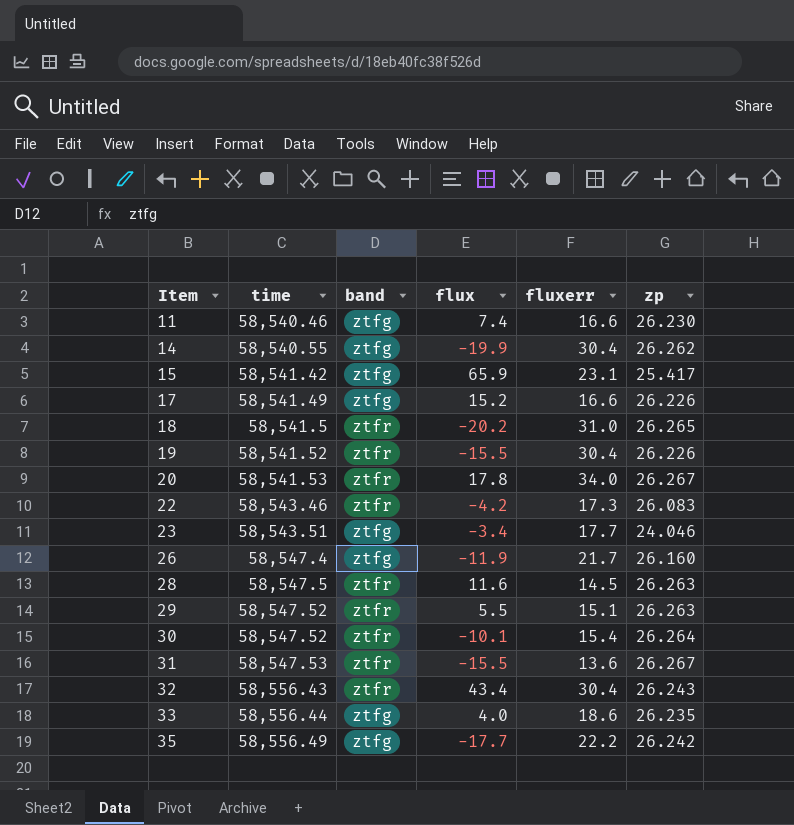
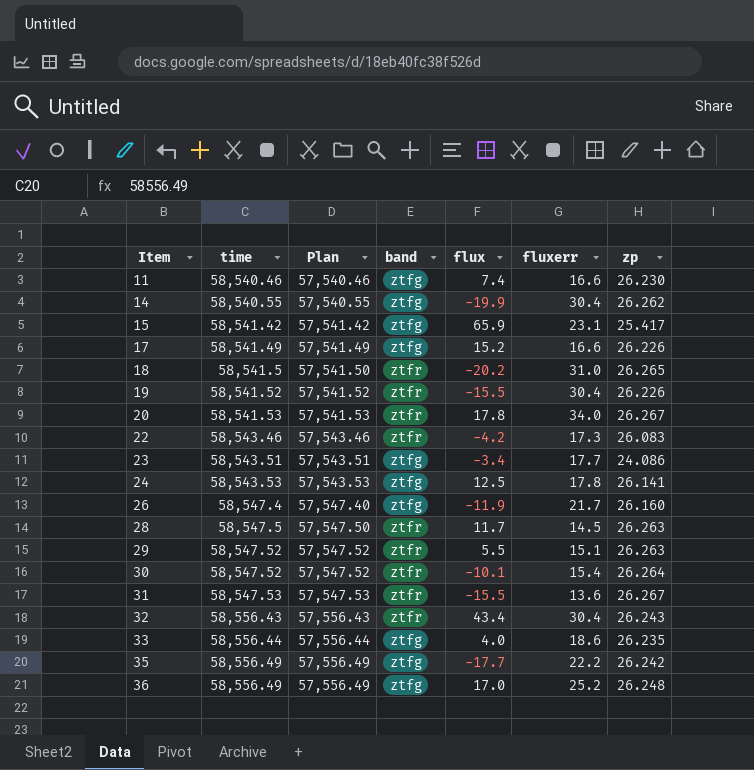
column Plan | formula: none -> [time] - 1000
23 | zp: 24.046 -> 24.086
row 24: none -> 58,543.53 | 57,543.53 | ztfg | 12.5 | 17.8 | 26.141
28 | flux: 11.6 -> 11.7
row 36: none -> 58,556.49 | 57,556.49 | ztfg | 17.0 | 25.2 | 26.248

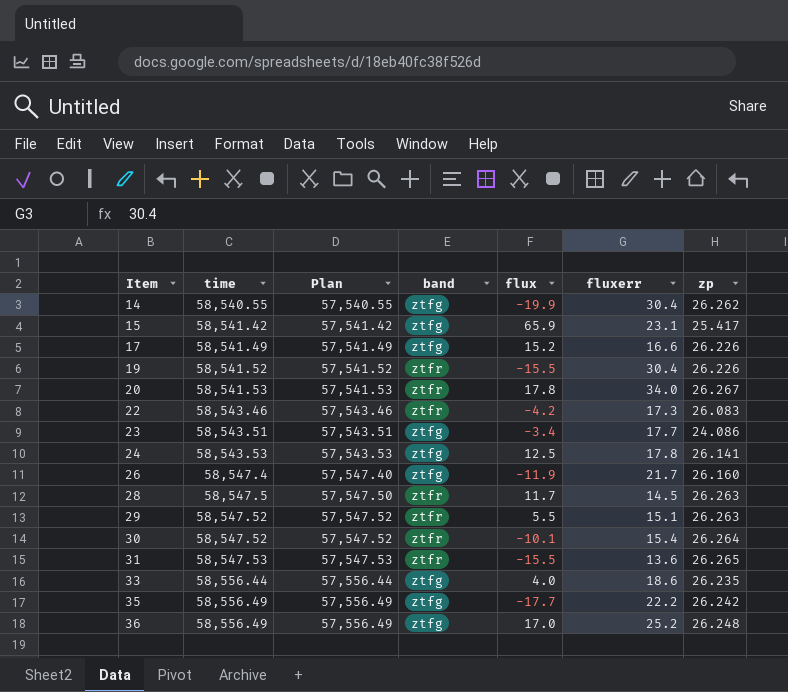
row 11: 58,540.46 | 57,540.46 | ztfg | 7.4 | 16.6 | 26.230 -> none
row 18: 58,541.5 | 57,541.50 | ztfr | -20.2 | 31.0 | 26.265 -> none
row 32: 58,556.43 | 57,556.43 | ztfr | 43.4 | 30.4 | 26.243 -> none
31 | zp: 26.267 -> 26.265

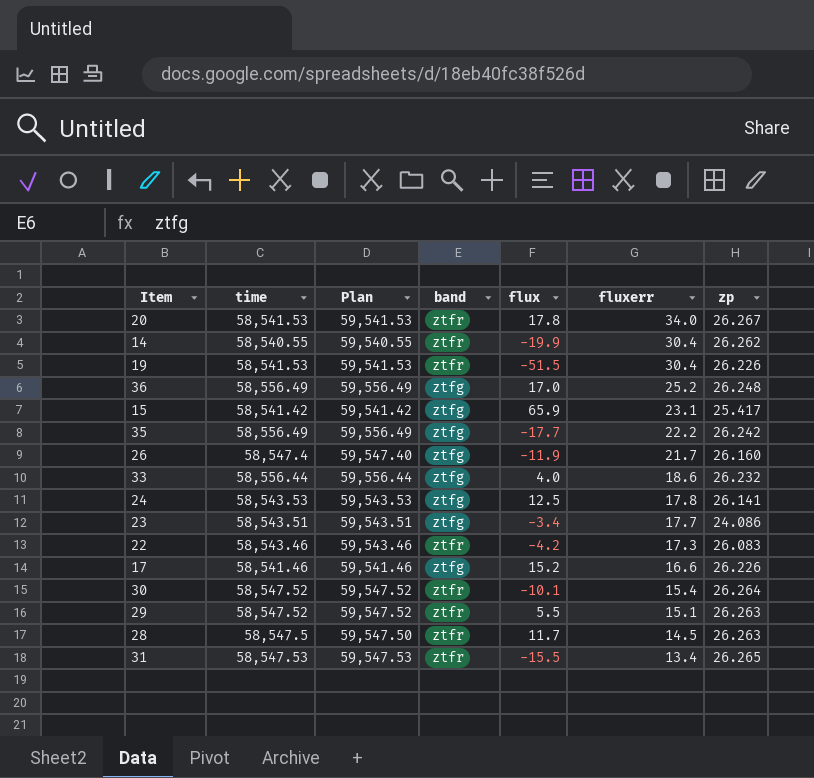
row order: Item ascending -> fluxerr descending
column Plan | formula: [time] - 1000 -> [time] + 1000
14 | band: ztfg -> ztfr
19 | time: 58,541.52 -> 58,541.53
19 | flux: -15.5 -> -51.5
33 | zp: 26.235 -> 26.232
17 | time: 58,541.49 -> 58,541.46
31 | fluxerr: 13.6 -> 13.4

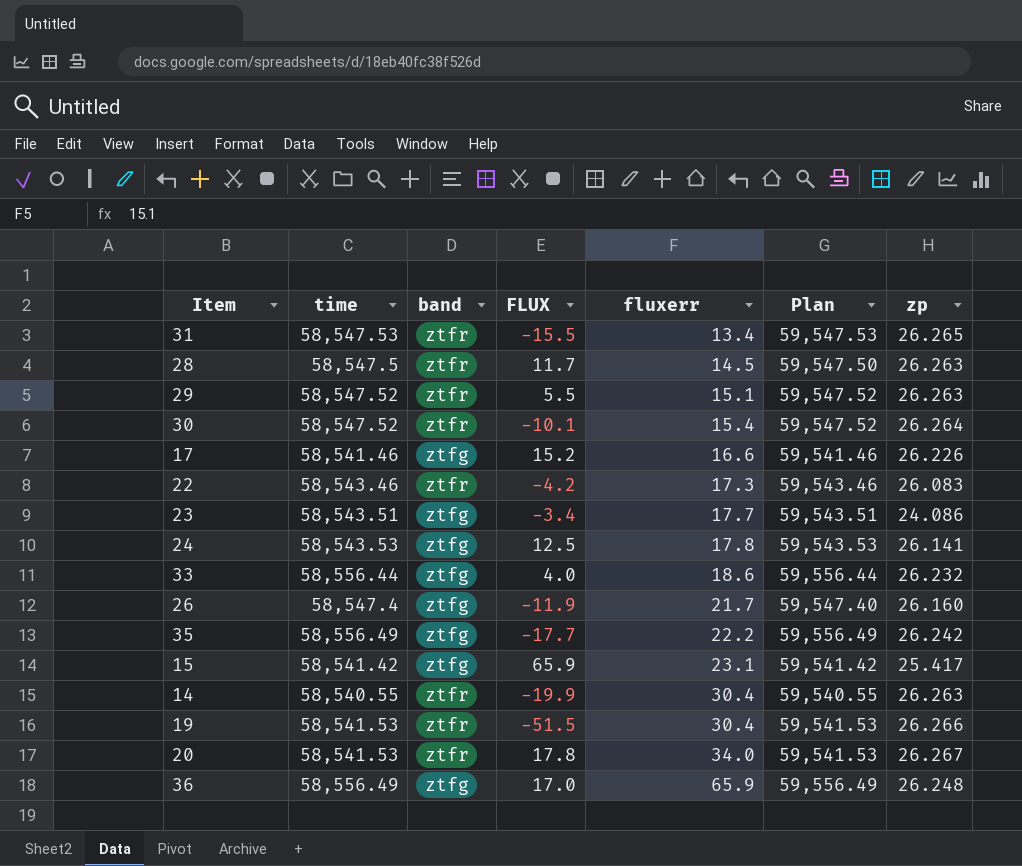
row order: fluxerr descending -> fluxerr ascending
column name: flux -> FLUX
column Plan | position: 3 -> 6
14 | zp: 26.262 -> 26.263
19 | zp: 26.226 -> 26.266
36 | fluxerr: 25.2 -> 65.9

